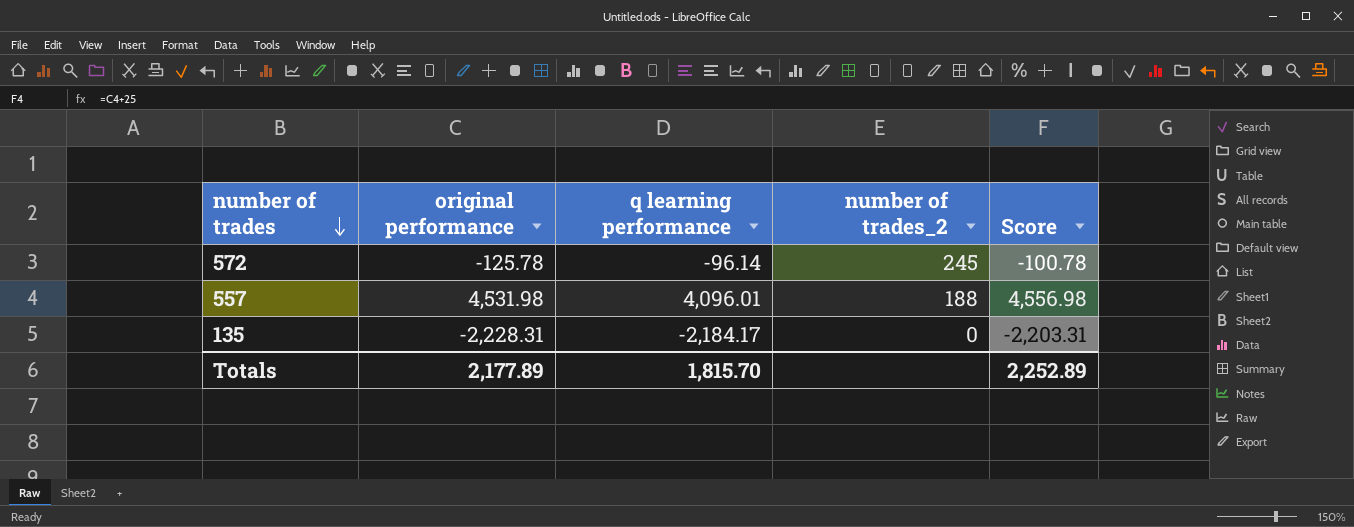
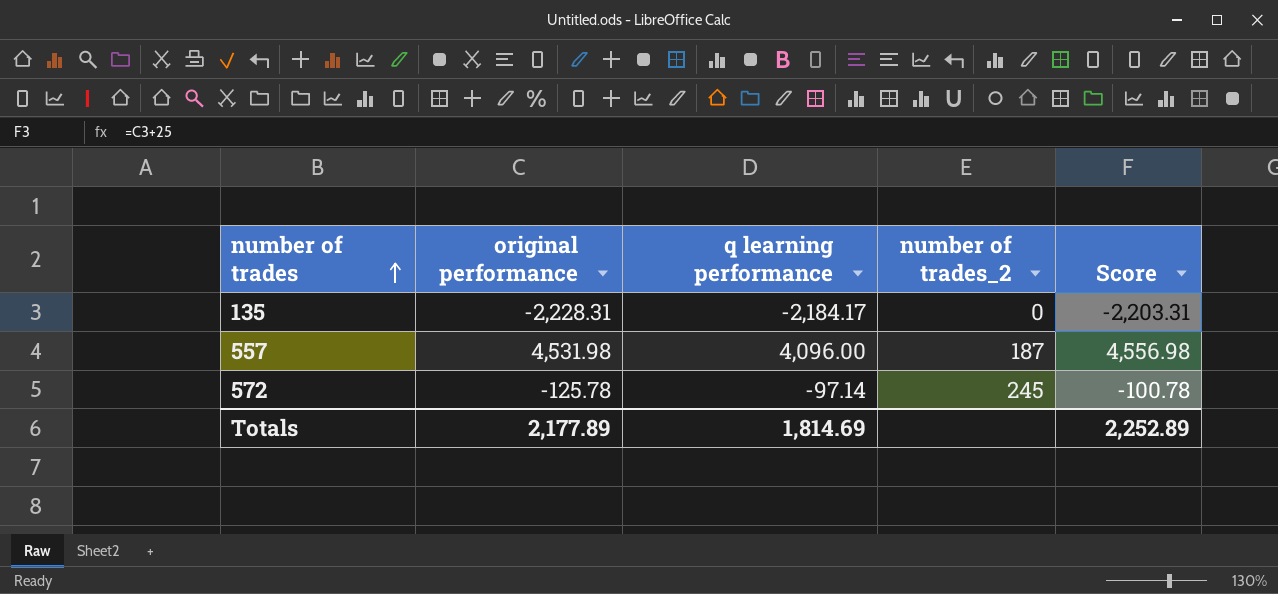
row order: number of trades descending -> number of trades ascending
557 | q learning performance: 4,096.01 -> 4,096.00
557 | number of trades_2: 188 -> 187
572 | q learning performance: -96.14 -> -97.14
Totals | q learning performance: 1,815.70 -> 1,814.69

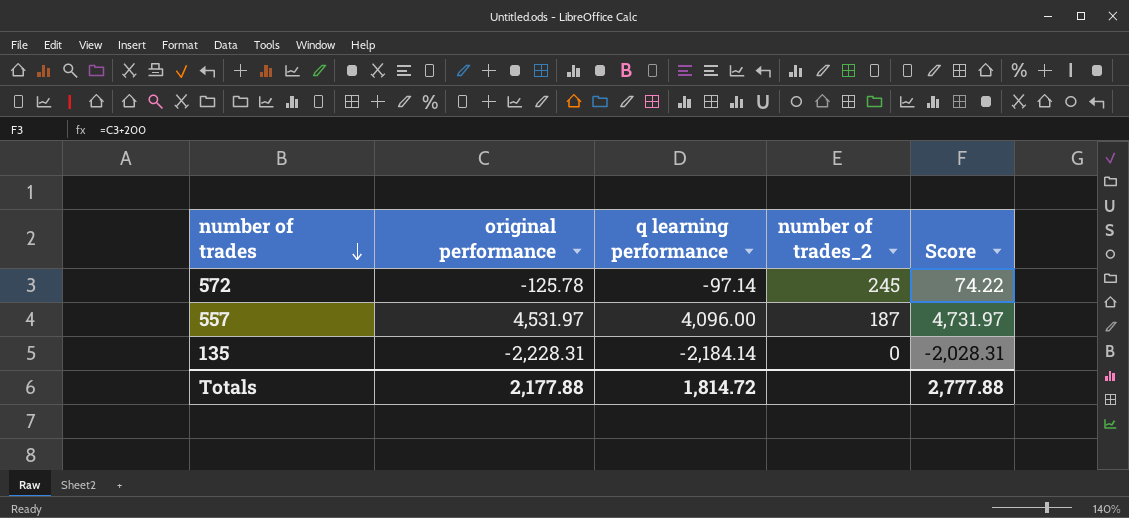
row order: number of trades ascending -> number of trades descending
column Score | formula: [original performance] + 25 -> [original performance] + 200
557 | original performance: 4,531.98 -> 4,531.97
135 | q learning performance: -2,184.17 -> -2,184.14
Totals | original performance: 2,177.89 -> 2,177.88
Totals | q learning performance: 1,814.69 -> 1,814.72
Totals | Score: 2,252.89 -> 2,777.88

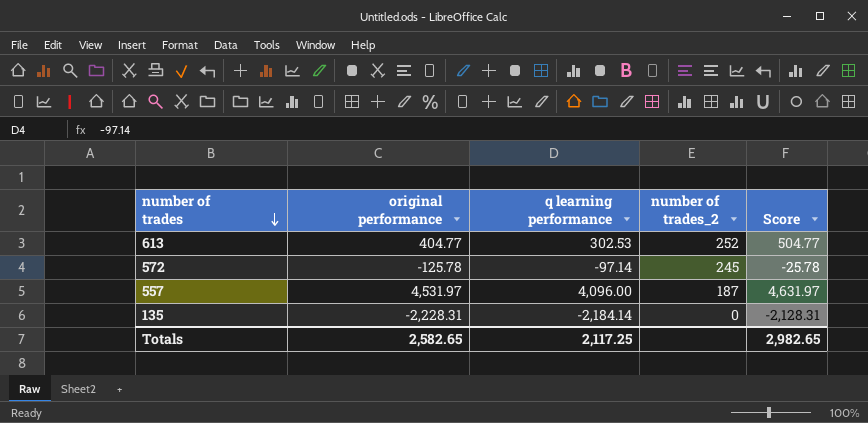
column Score | formula: [original performance] + 200 -> [original performance] + 100
row 613: none -> 404.77 | 302.53 | 252 | 504.77
Totals | original performance: 2,177.88 -> 2,582.65
Totals | q learning performance: 1,814.72 -> 2,117.25
Totals | Score: 2,777.88 -> 2,982.65

